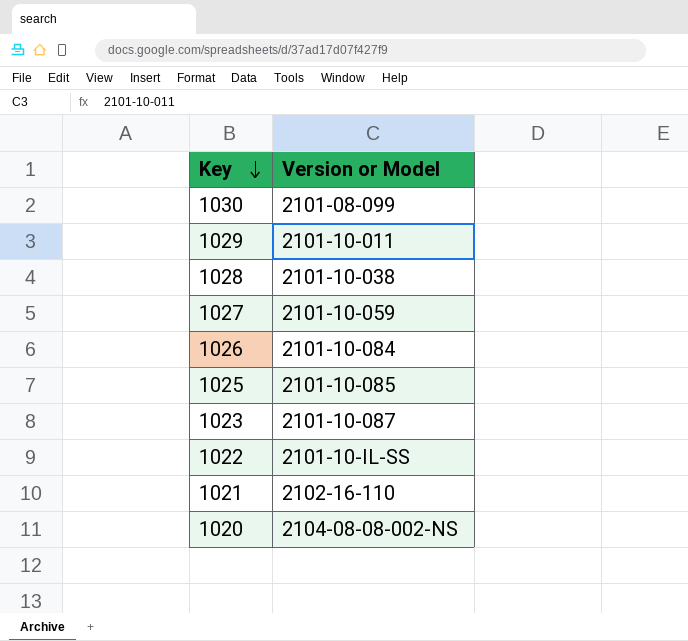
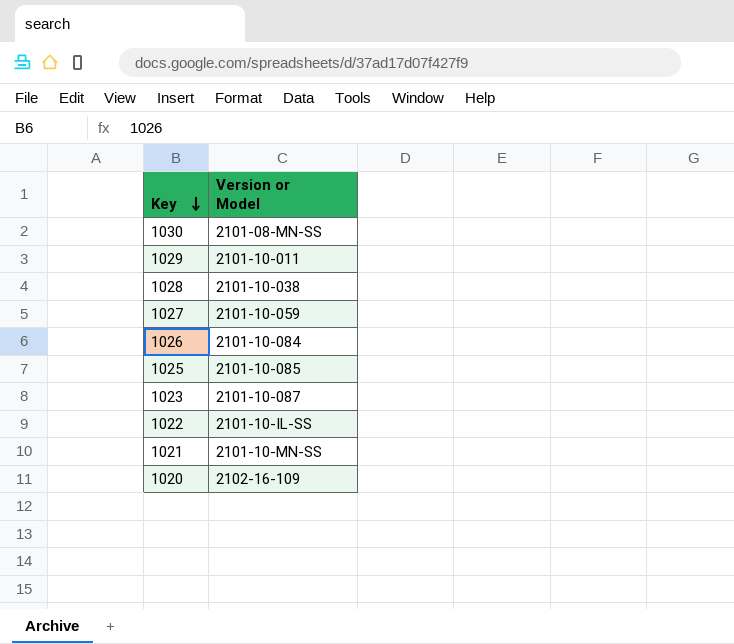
1030 | Version or Model: 2101-08-099 -> 2101-08-MN-SS
1021 | Version or Model: 2102-16-110 -> 2101-10-MN-SS
1020 | Version or Model: 2104-08-08-002-NS -> 2102-16-109

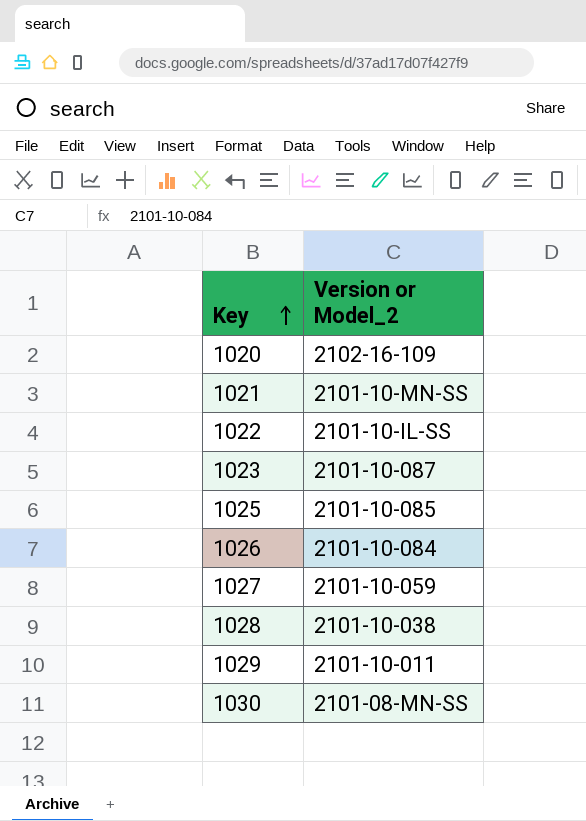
row order: Key descending -> Key ascending
column name: Version or Model -> Version or Model_2

